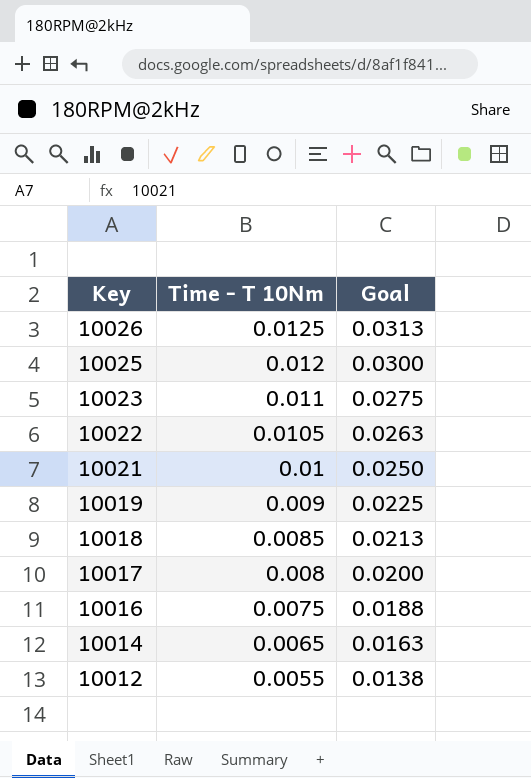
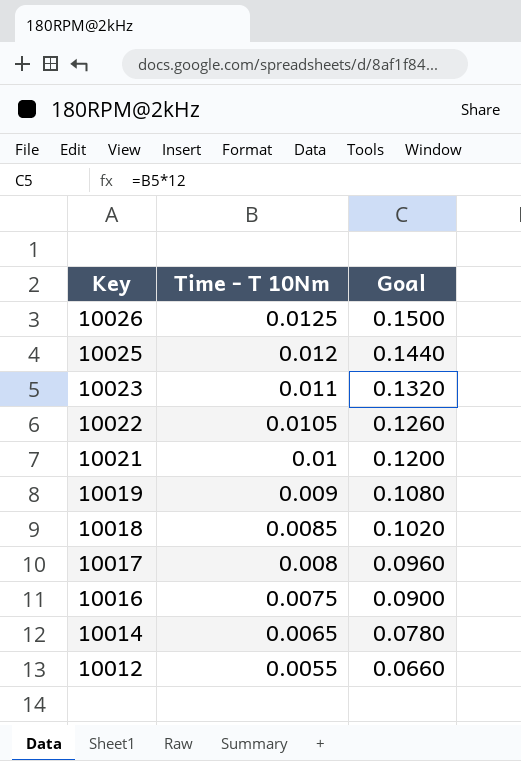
column Goal | formula: [Time - T 10Nm] * 2.5 -> [Time - T 10Nm] * 12

